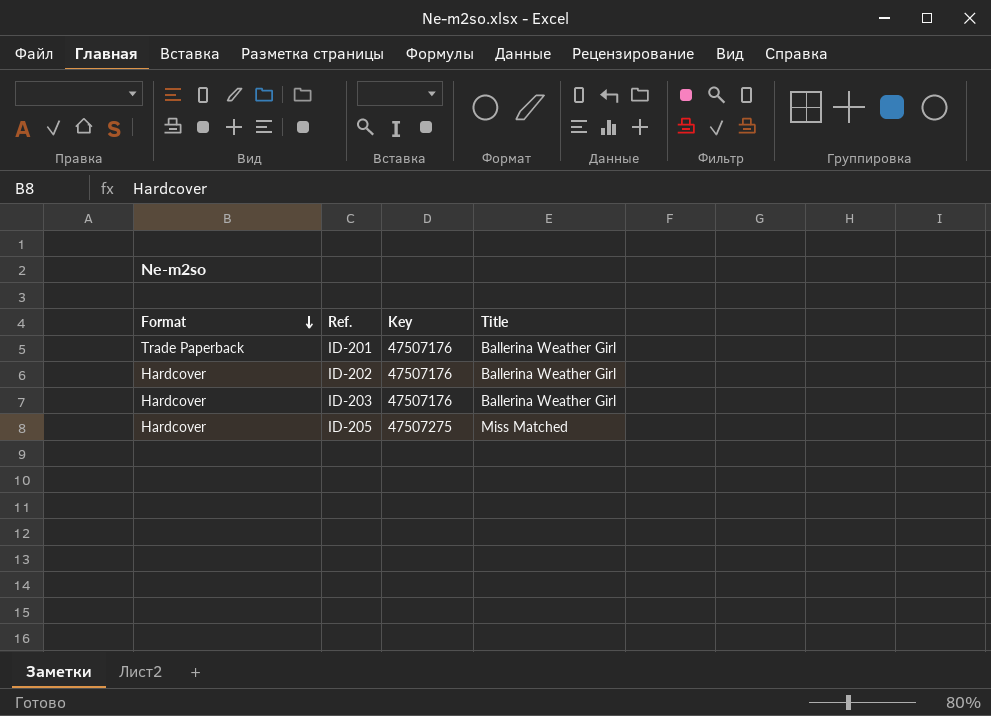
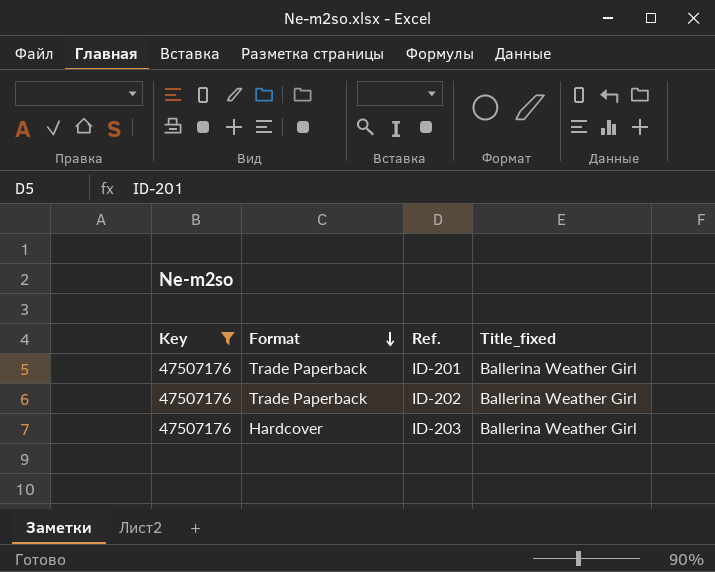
filter: none -> Key = 47507176
column Key | position: 3 -> 1
column name: Title -> Title_fixed
ID-202 | Format: Hardcover -> Trade Paperback

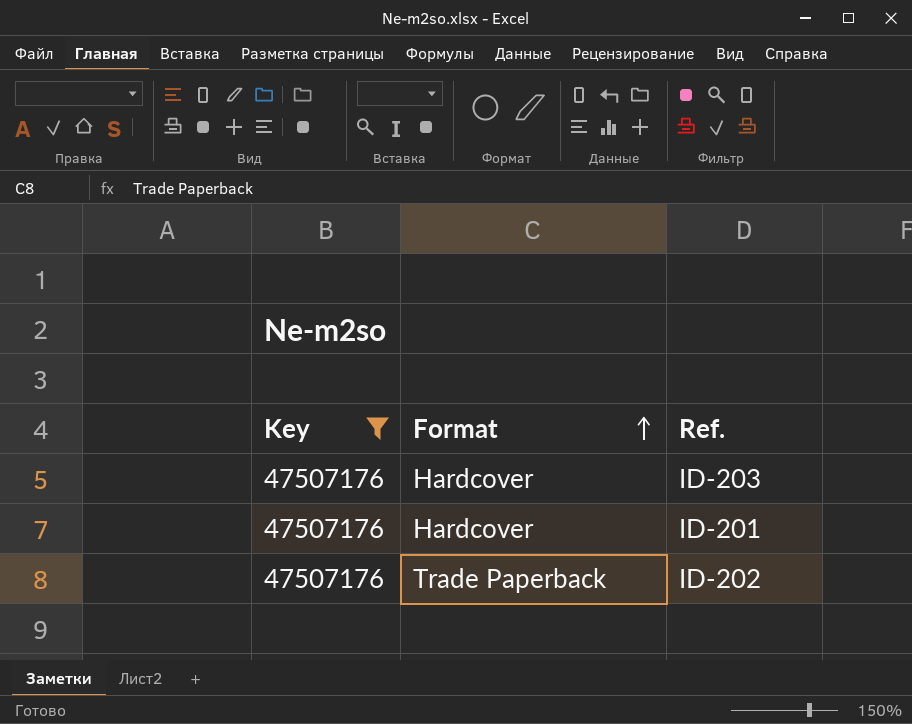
row order: Format descending -> Format ascending
column Title_fixed | position: 4 -> none
ID-201 | Format: Trade Paperback -> Hardcover

